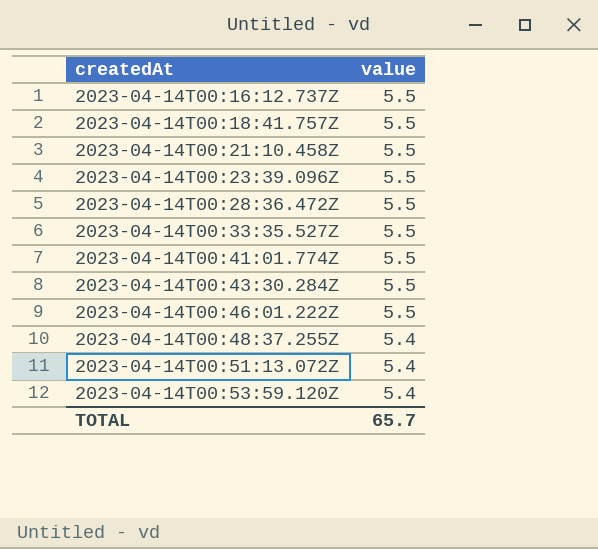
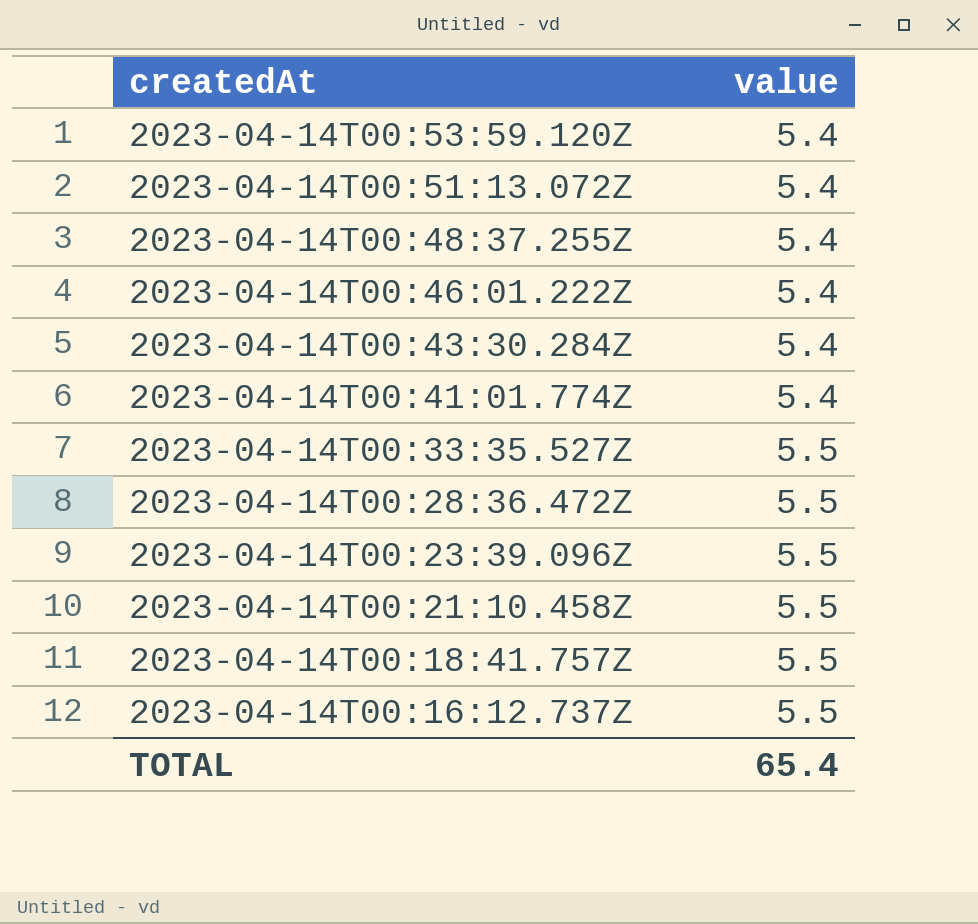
row order: createdAt ascending -> createdAt descending
2023-04-14T00:46:01.222Z | value: 5.5 -> 5.4
2023-04-14T00:43:30.284Z | value: 5.5 -> 5.4
2023-04-14T00:41:01.774Z | value: 5.5 -> 5.4
TOTAL | value: 65.7 -> 65.4

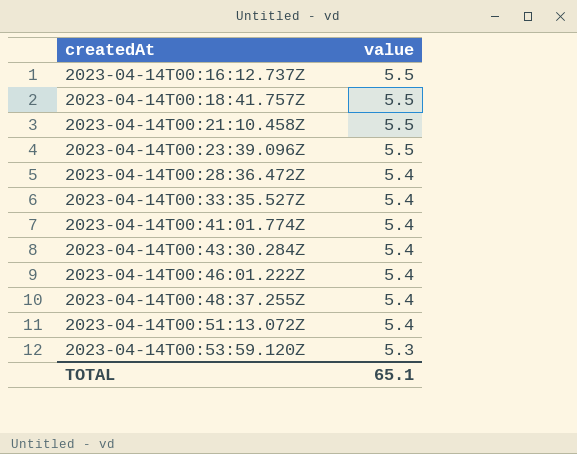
row order: createdAt descending -> createdAt ascending
2023-04-14T00:28:36.472Z | value: 5.5 -> 5.4
2023-04-14T00:33:35.527Z | value: 5.5 -> 5.4
2023-04-14T00:53:59.120Z | value: 5.4 -> 5.3
TOTAL | value: 65.4 -> 65.1

